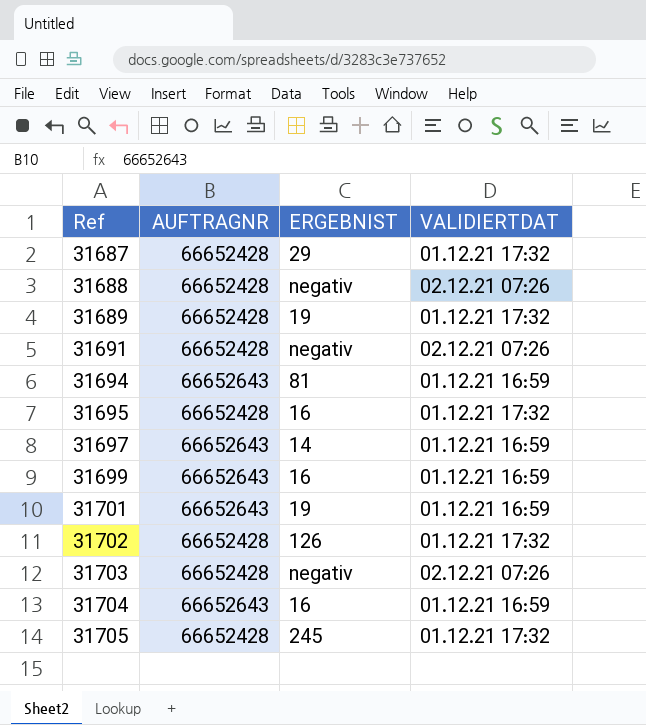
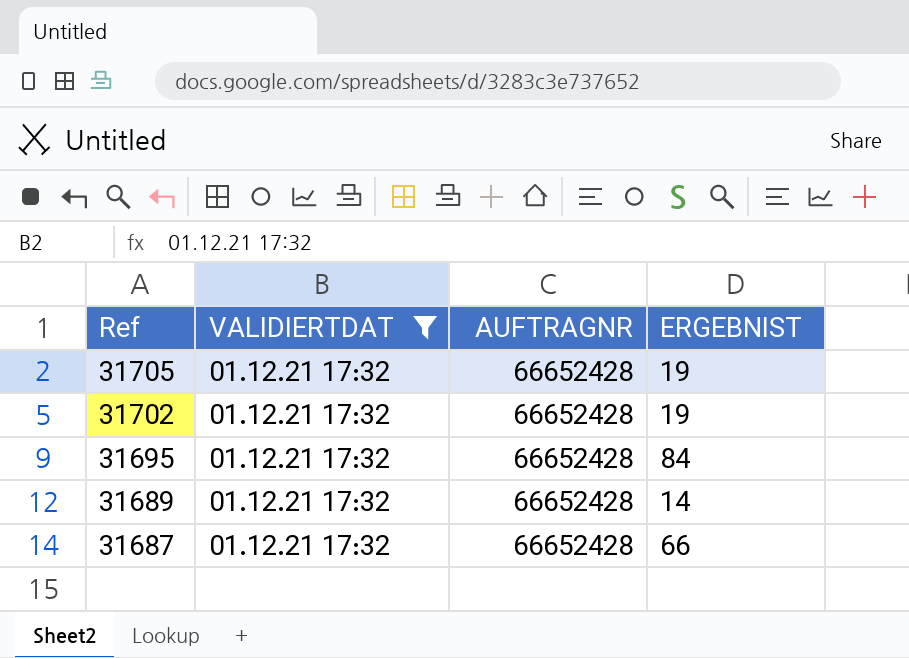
filter: none -> VALIDIERTDAT = 01.12.21 17:32
row order: Ref ascending -> Ref descending
column VALIDIERTDAT | position: 4 -> 2
31705 | ERGEBNIST: 245 -> 19
31702 | ERGEBNIST: 126 -> 19
31695 | ERGEBNIST: 16 -> 84
31689 | ERGEBNIST: 19 -> 14
31687 | ERGEBNIST: 29 -> 66

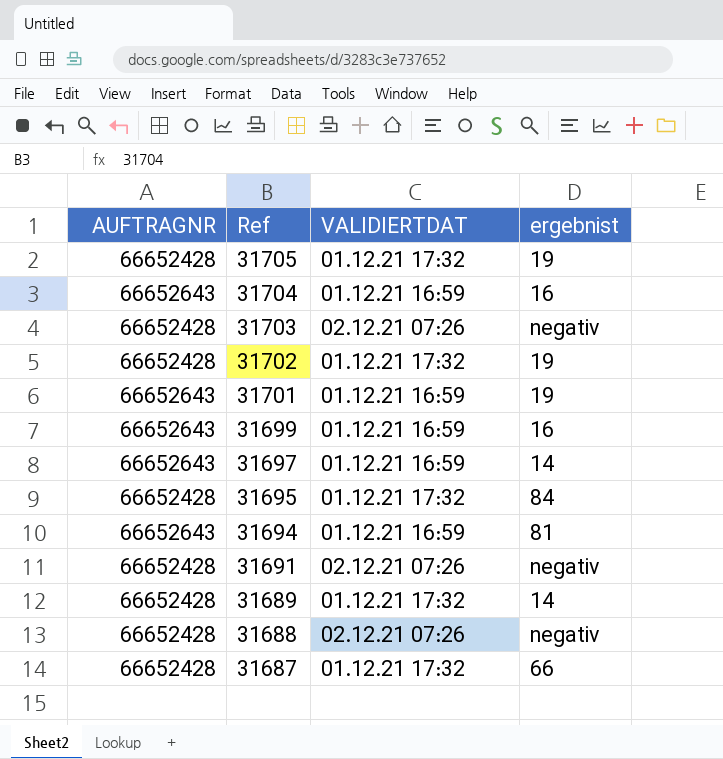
filter: VALIDIERTDAT = 01.12.21 17:32 -> none
column AUFTRAGNR | position: 3 -> 1
column name: ERGEBNIST -> ergebnist

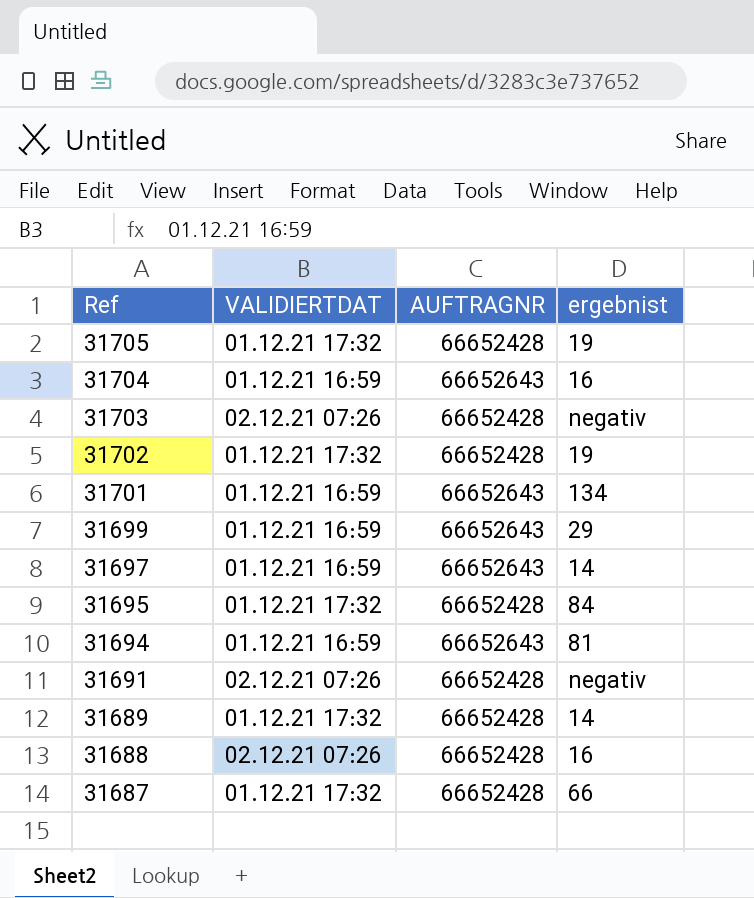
column AUFTRAGNR | position: 1 -> 3
31701 | ergebnist: 19 -> 134
31699 | ergebnist: 16 -> 29
31688 | ergebnist: negativ -> 16

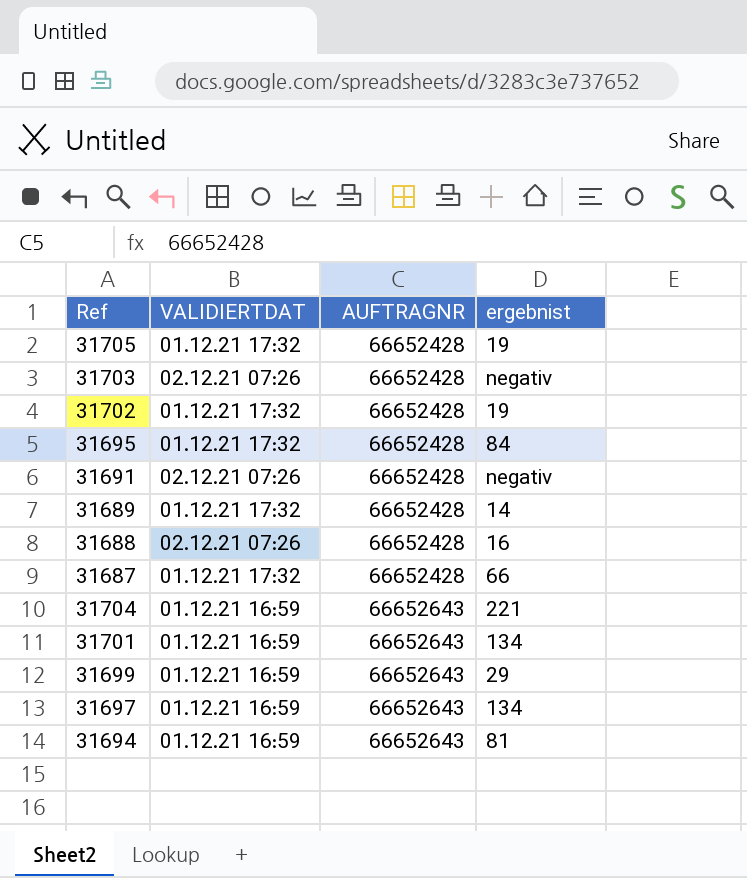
row order: Ref descending -> AUFTRAGNR ascending
31704 | ergebnist: 16 -> 221
31697 | ergebnist: 14 -> 134

